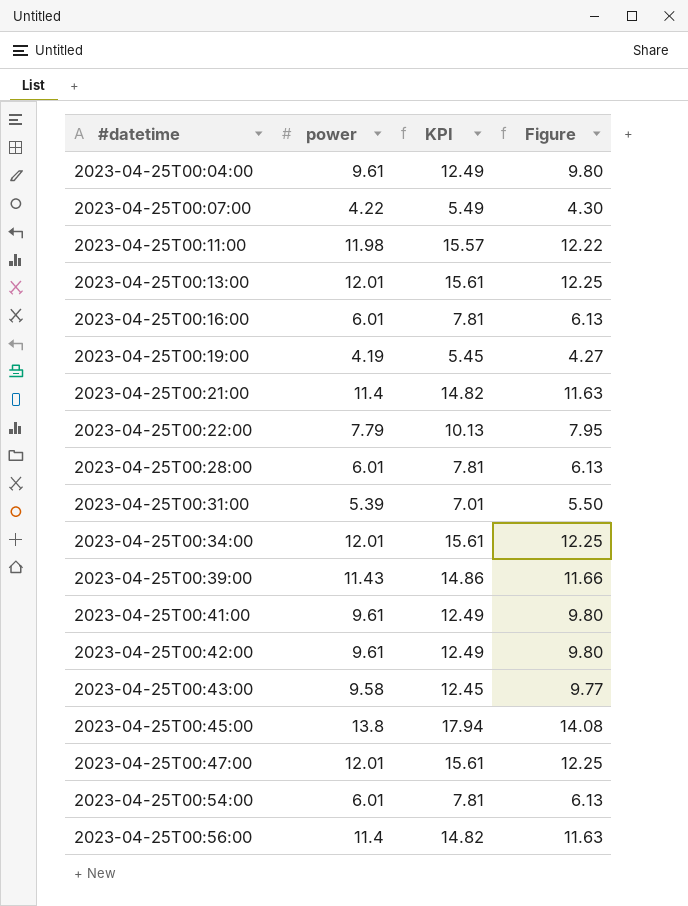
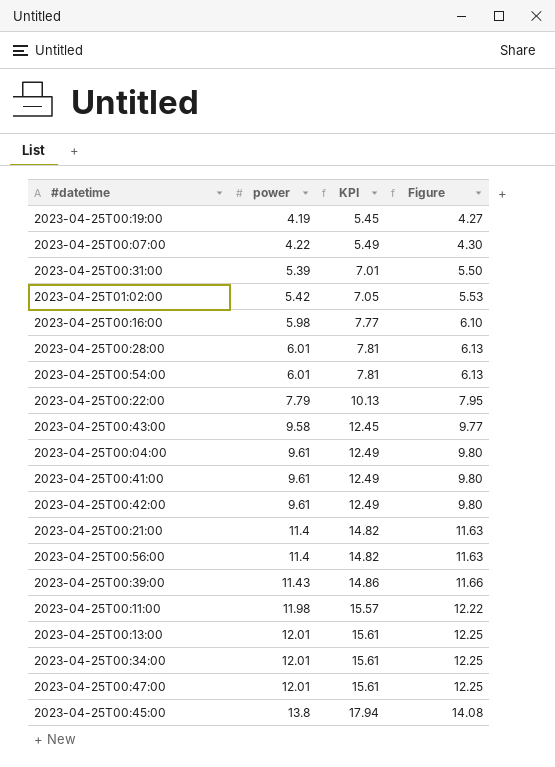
row order: #datetime ascending -> power ascending
row 2023-04-25T01:02:00: none -> 5.42 | 7.05 | 5.53
2023-04-25T00:16:00 | power: 6.01 -> 5.98
2023-04-25T00:16:00 | KPI: 7.81 -> 7.77
2023-04-25T00:16:00 | Figure: 6.13 -> 6.10

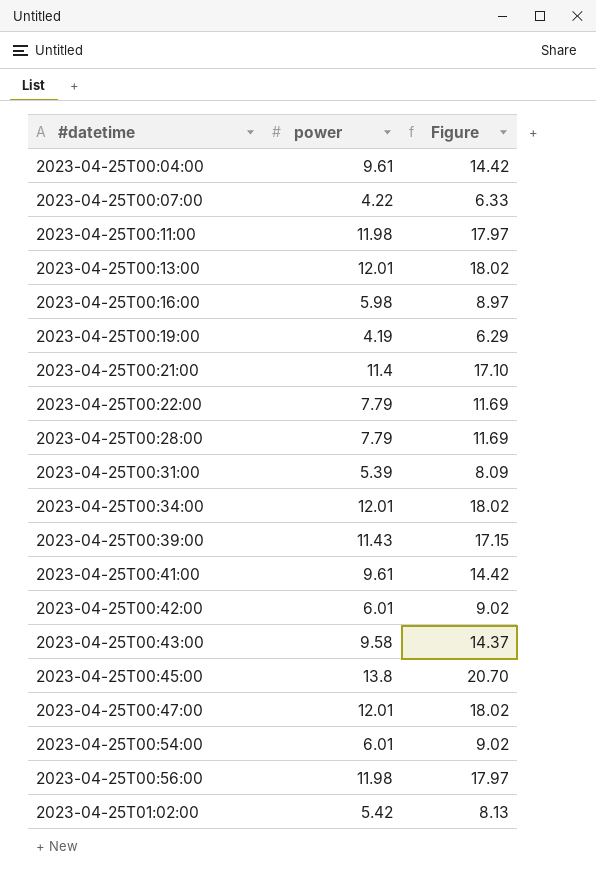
row order: power ascending -> #datetime ascending
column KPI | formula: [power] * 1.3 -> none
column Figure | formula: [power] * 1.02 -> [power] * 1.5
2023-04-25T00:28:00 | power: 6.01 -> 7.79
2023-04-25T00:42:00 | power: 9.61 -> 6.01
2023-04-25T00:56:00 | power: 11.4 -> 11.98

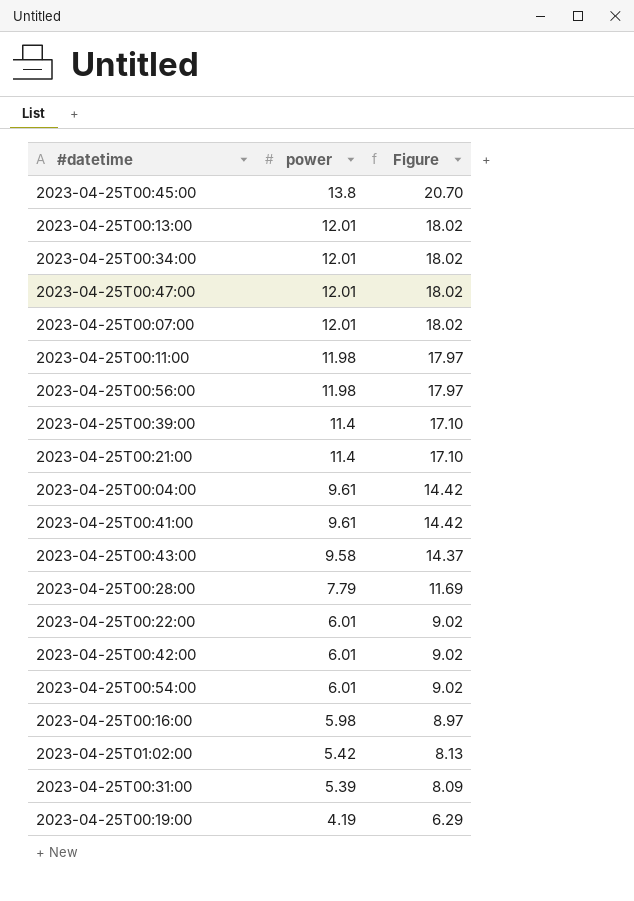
row order: #datetime ascending -> power descending
2023-04-25T00:07:00 | power: 4.22 -> 12.01
2023-04-25T00:07:00 | Figure: 6.33 -> 18.02
2023-04-25T00:39:00 | power: 11.43 -> 11.4
2023-04-25T00:39:00 | Figure: 17.15 -> 17.10
2023-04-25T00:22:00 | power: 7.79 -> 6.01
2023-04-25T00:22:00 | Figure: 11.69 -> 9.02

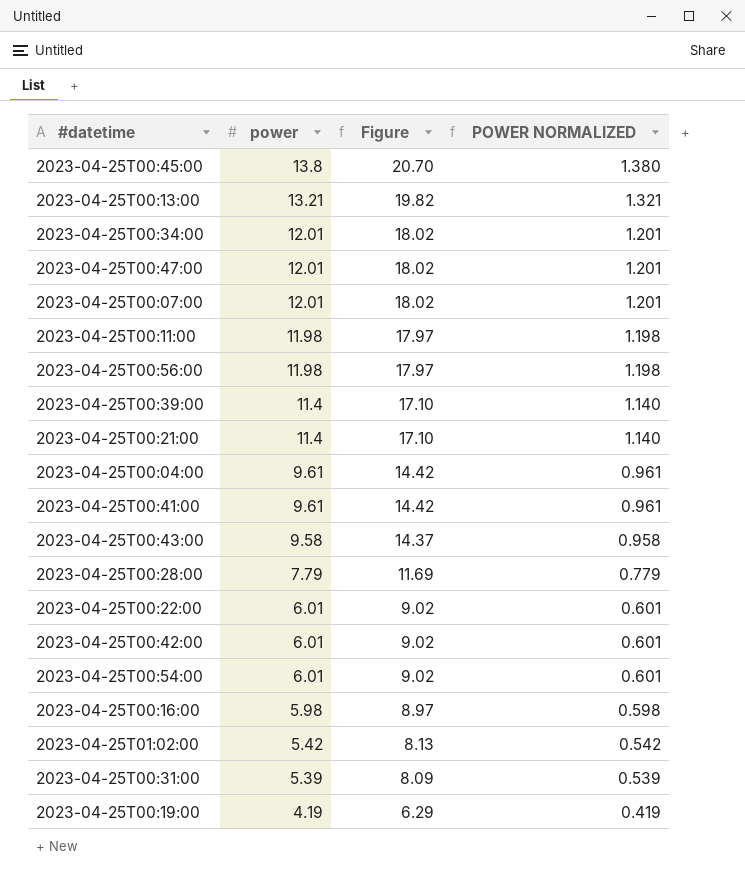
column POWER NORMALIZED | formula: none -> [power] * 0.1
2023-04-25T00:13:00 | power: 12.01 -> 13.21
2023-04-25T00:13:00 | Figure: 18.02 -> 19.82

